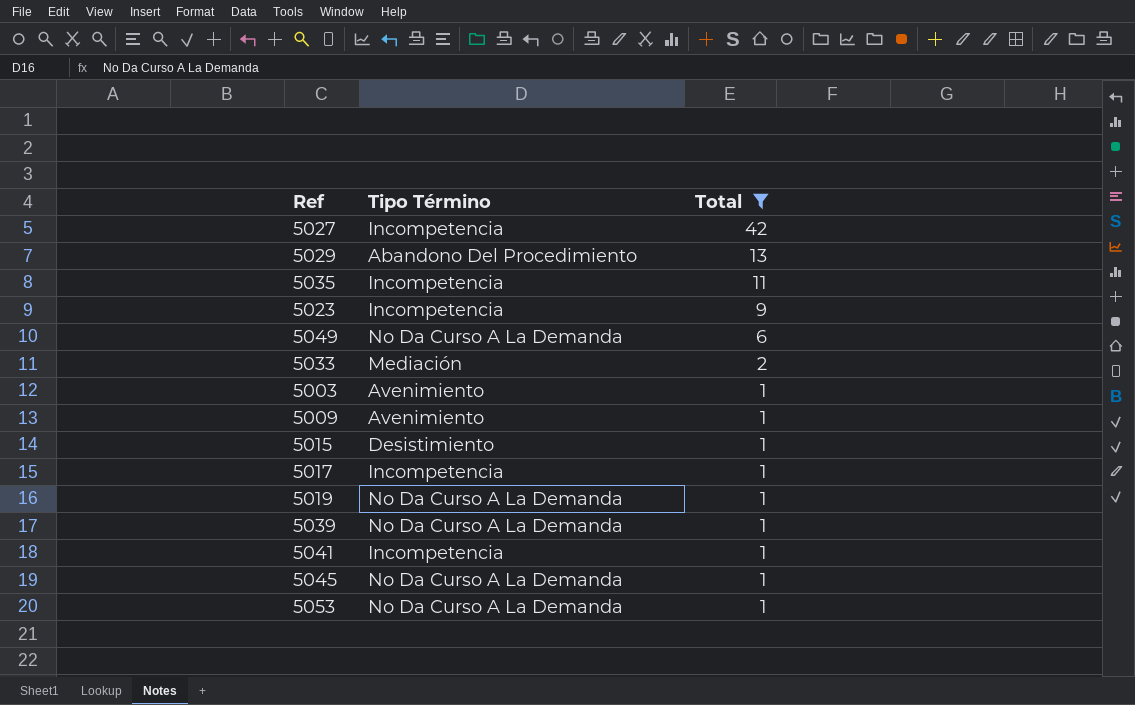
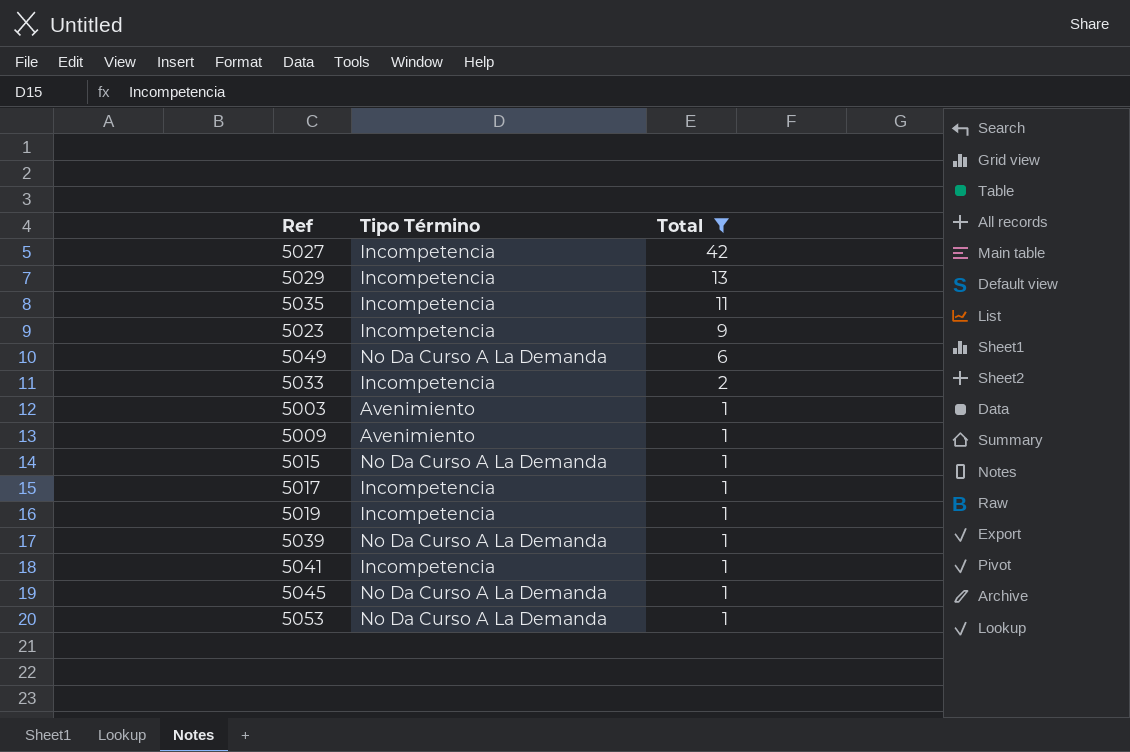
5029 | Tipo Término: Abandono Del Procedimiento -> Incompetencia
5033 | Tipo Término: Mediación -> Incompetencia
5015 | Tipo Término: Desistimiento -> No Da Curso A La Demanda
5019 | Tipo Término: No Da Curso A La Demanda -> Incompetencia

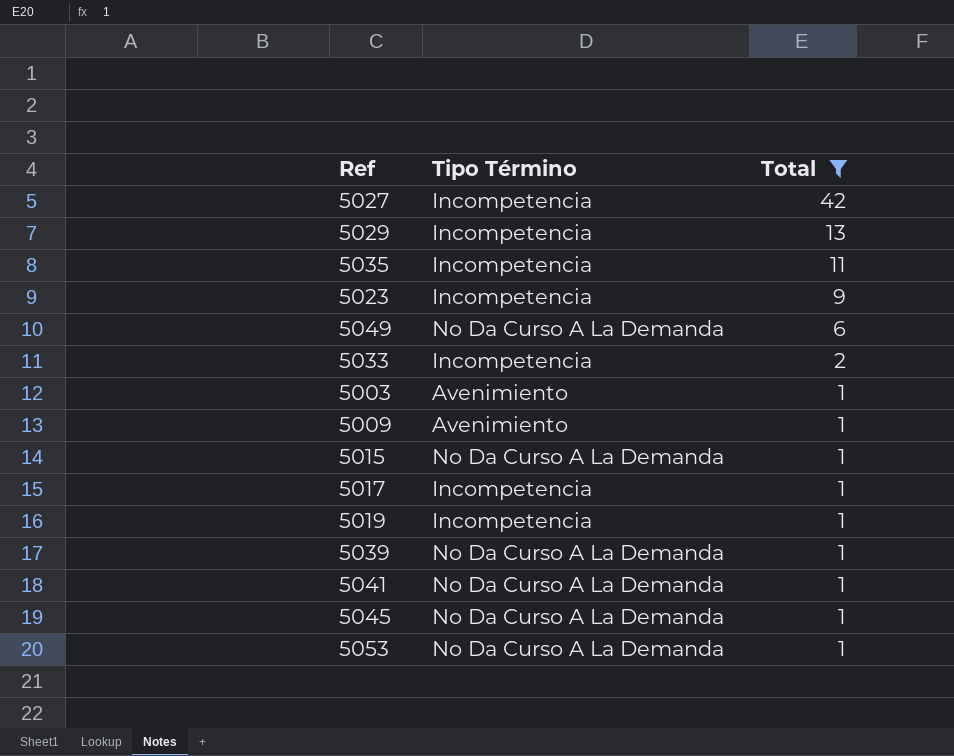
5041 | Tipo Término: Incompetencia -> No Da Curso A La Demanda

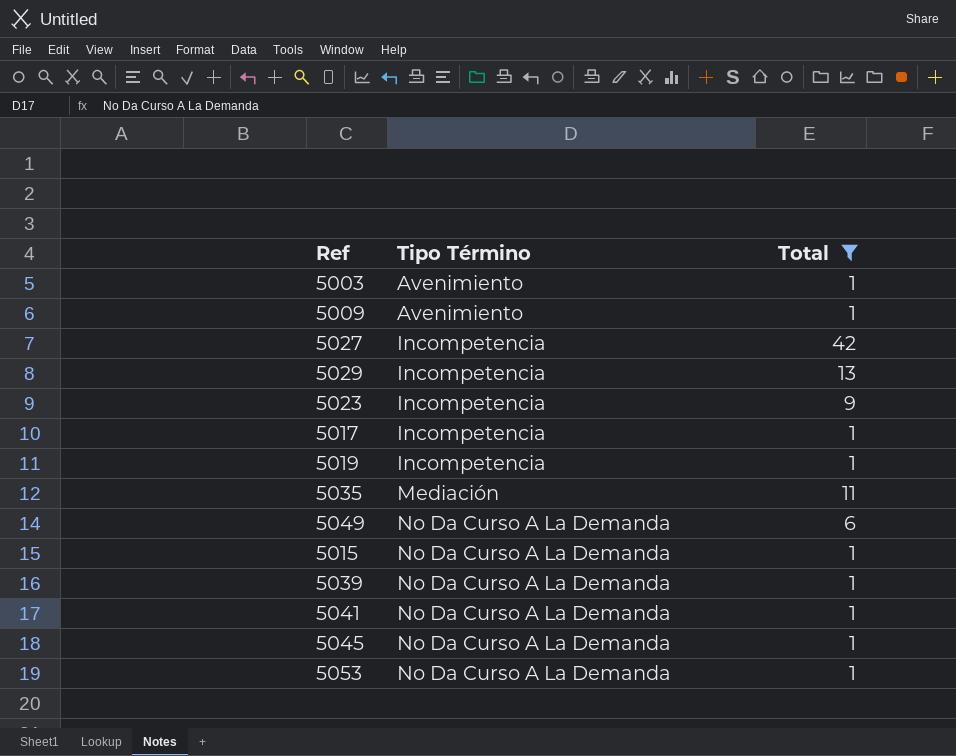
row order: Total descending -> Tipo Término ascending
row 5033: Incompetencia | 2 -> none
5035 | Tipo Término: Incompetencia -> Mediación

